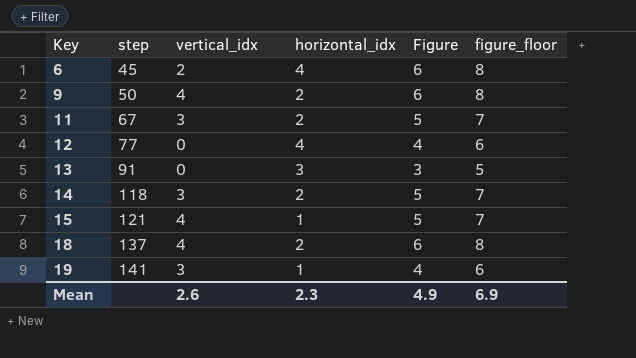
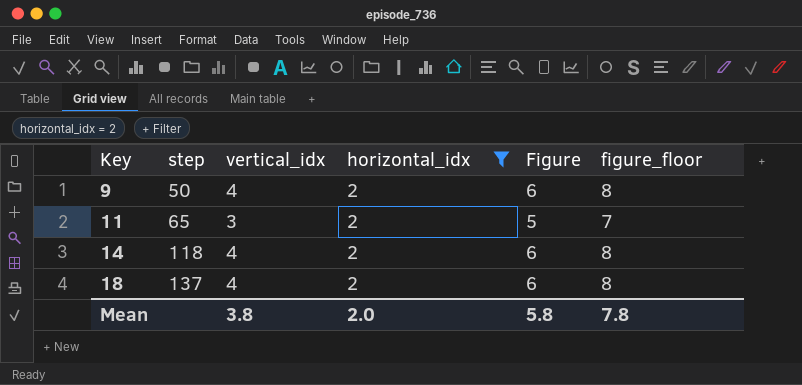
filter: none -> horizontal_idx = 2
11 | step: 67 -> 65
14 | vertical_idx: 3 -> 4
14 | Figure: 5 -> 6
14 | figure_floor: 7 -> 8
Mean | vertical_idx: 2.6 -> 3.8
Mean | horizontal_idx: 2.3 -> 2.0
Mean | Figure: 4.9 -> 5.8
Mean | figure_floor: 6.9 -> 7.8

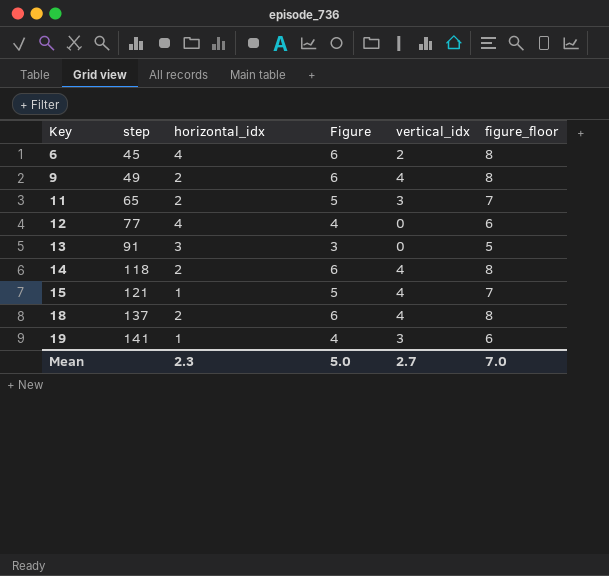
filter: horizontal_idx = 2 -> none
column vertical_idx | position: 3 -> 5
9 | step: 50 -> 49
Mean | horizontal_idx: 2.0 -> 2.3
Mean | Figure: 5.8 -> 5.0
Mean | vertical_idx: 3.8 -> 2.7
Mean | figure_floor: 7.8 -> 7.0

